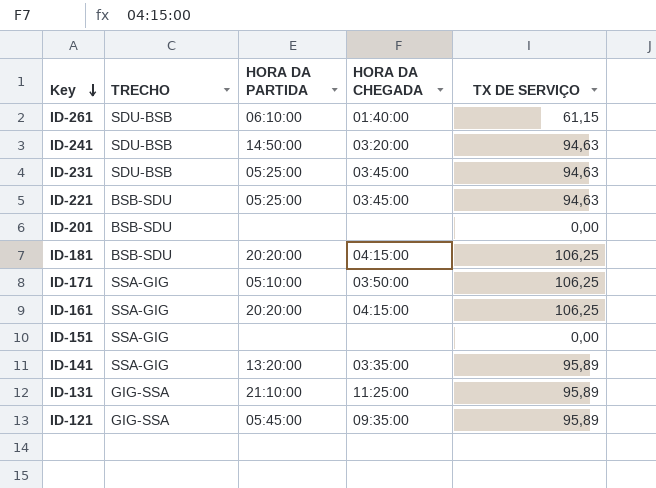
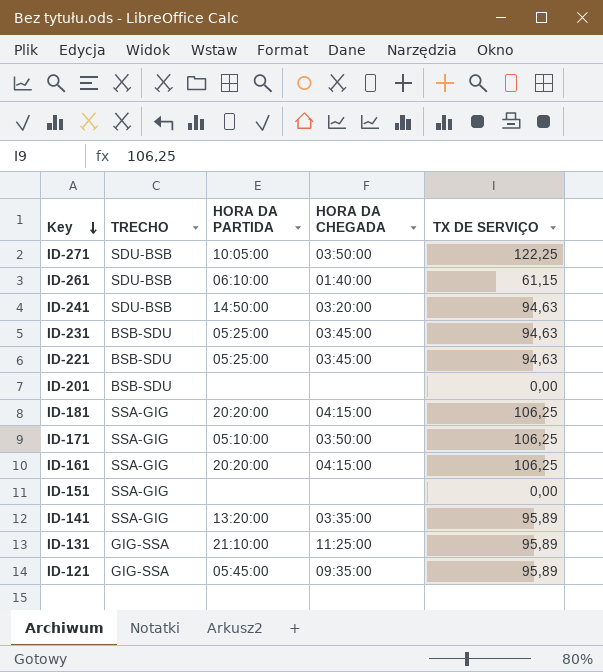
row ID-271: none -> SDU-BSB | 10:05:00 | 03:50:00 | 122,25
ID-231 | TRECHO: SDU-BSB -> BSB-SDU
ID-181 | TRECHO: BSB-SDU -> SSA-GIG

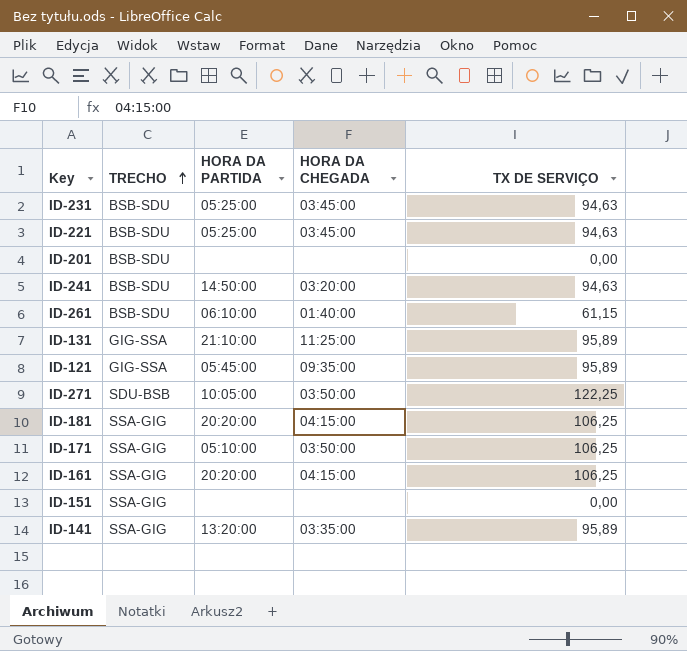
row order: Key descending -> TRECHO ascending
ID-241 | TRECHO: SDU-BSB -> BSB-SDU
ID-261 | TRECHO: SDU-BSB -> BSB-SDU

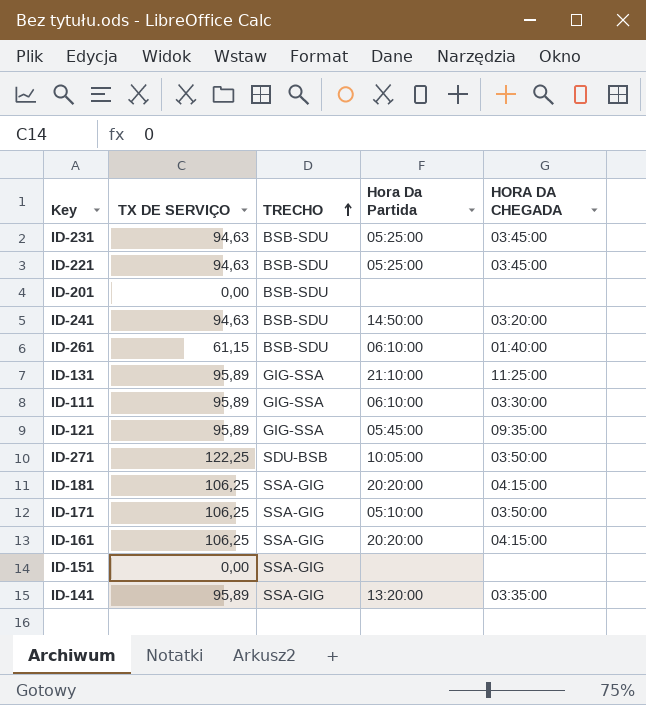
column TX DE SERVIÇO | position: 5 -> 2
column name: HORA DA PARTIDA -> Hora Da Partida
row ID-111: none -> 95,89 | GIG-SSA | 06:10:00 | 03:30:00

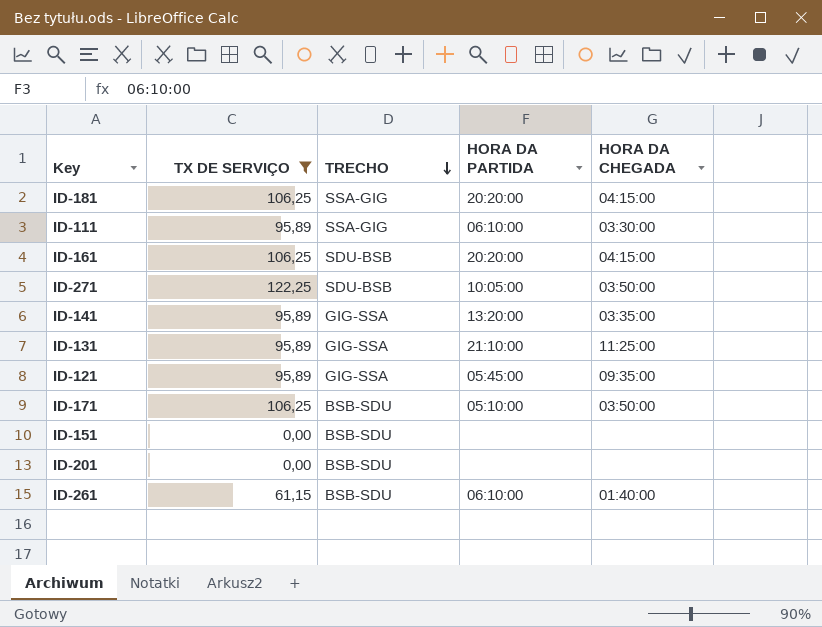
filter: none -> TX DE SERVIÇO != 94,63
row order: TRECHO ascending -> TRECHO descending
column name: Hora Da Partida -> HORA DA PARTIDA
ID-111 | TRECHO: GIG-SSA -> SSA-GIG
ID-161 | TRECHO: SSA-GIG -> SDU-BSB
ID-141 | TRECHO: SSA-GIG -> GIG-SSA
ID-171 | TRECHO: SSA-GIG -> BSB-SDU
ID-151 | TRECHO: SSA-GIG -> BSB-SDU

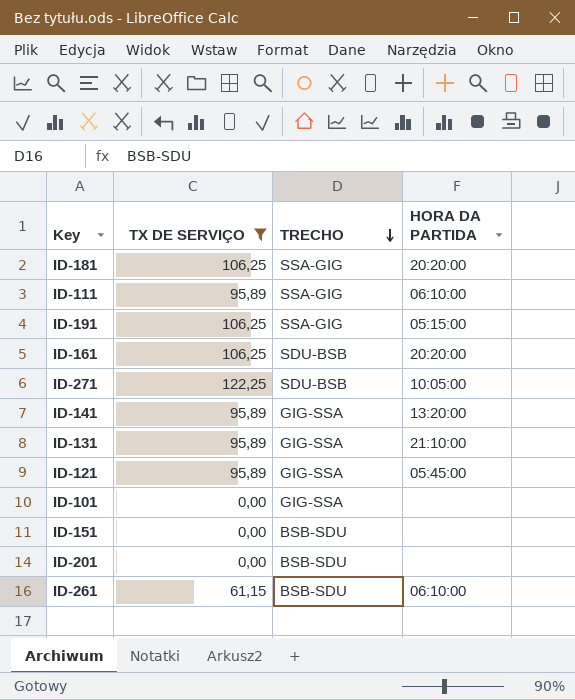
column HORA DA CHEGADA | position: 5 -> none
row ID-171: 106,25 | BSB-SDU | 05:10:00 | 03:50:00 -> none
row ID-191: none -> 106,25 | SSA-GIG | 05:15:00
row ID-101: none -> 0,00 | GIG-SSA | none

